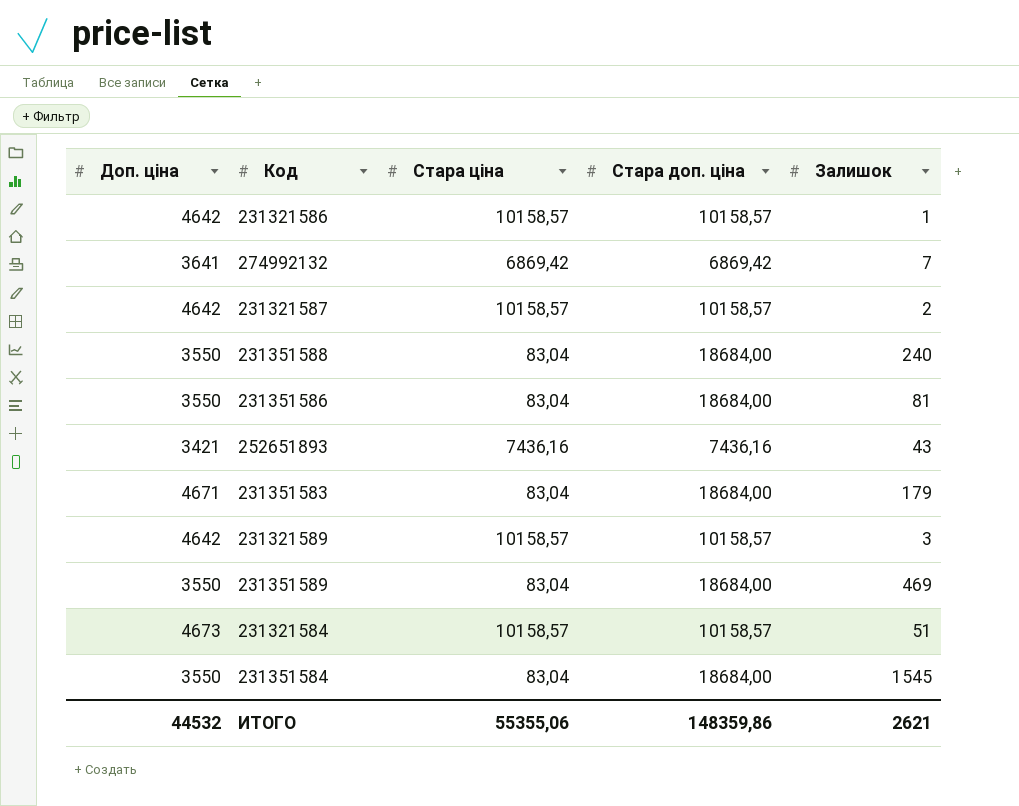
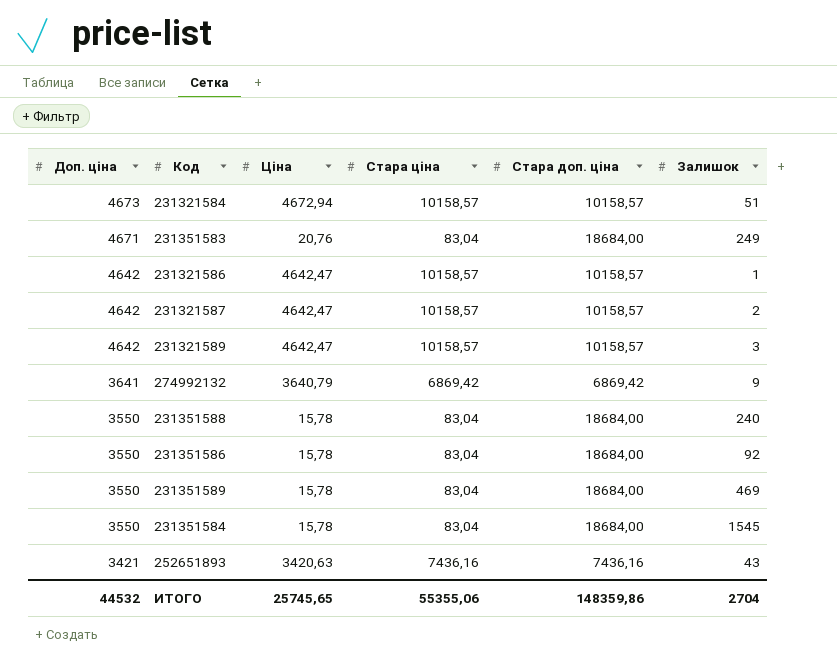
row order: none -> Доп. ціна descending
column Ціна | position: none -> 3
231351583 | Залишок: 179 -> 249
274992132 | Залишок: 7 -> 9
231351586 | Залишок: 81 -> 92
ИТОГО | Залишок: 2621 -> 2704

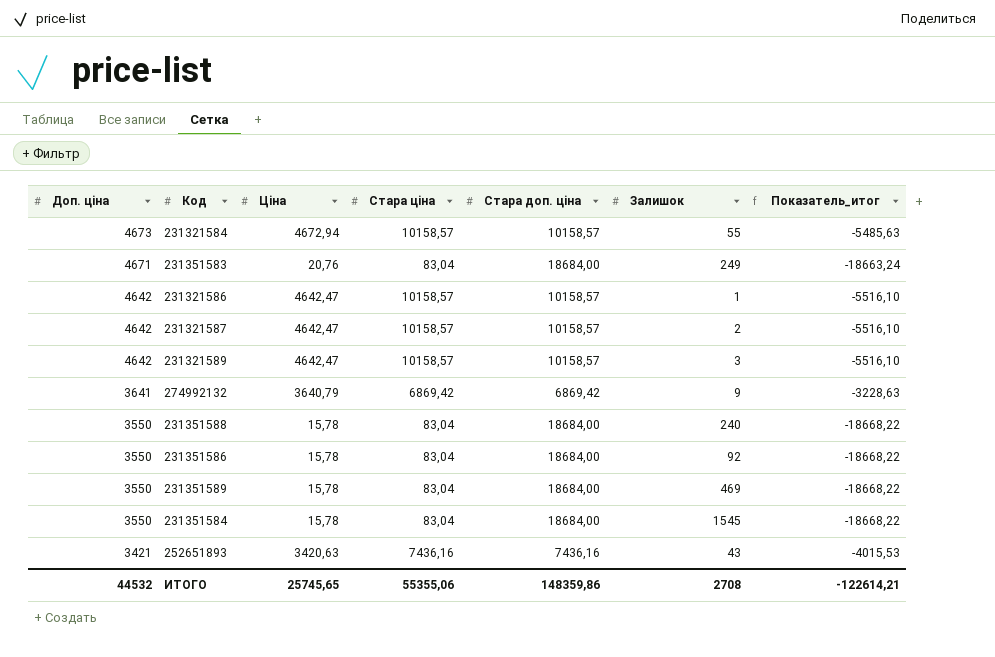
column Показатель_итог | formula: none -> [Ціна] - [Стара доп. ціна]
231321584 | Залишок: 51 -> 55
ИТОГО | Залишок: 2704 -> 2708

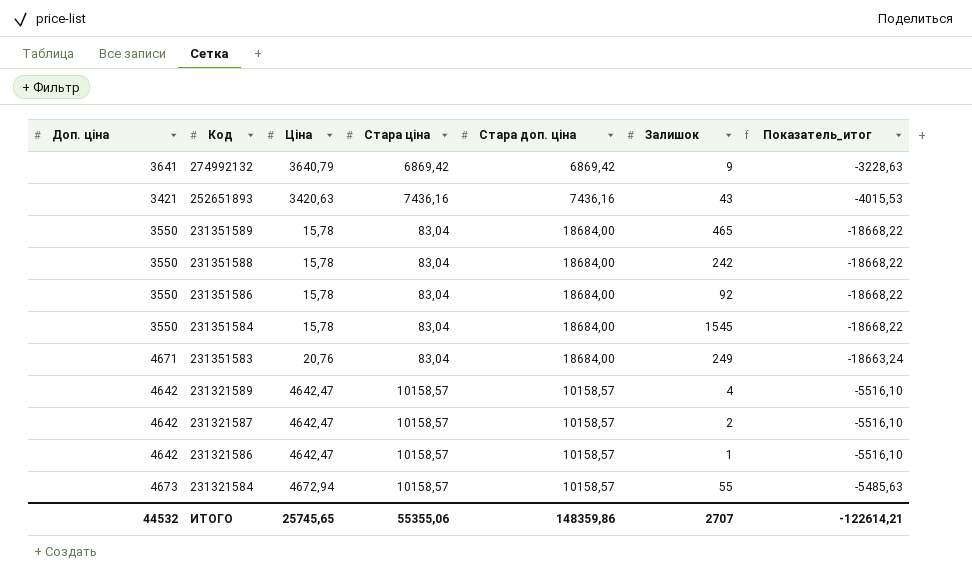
row order: Доп. ціна descending -> Код descending
231351589 | Залишок: 469 -> 465
231351588 | Залишок: 240 -> 242
231321589 | Залишок: 3 -> 4
ИТОГО | Залишок: 2708 -> 2707

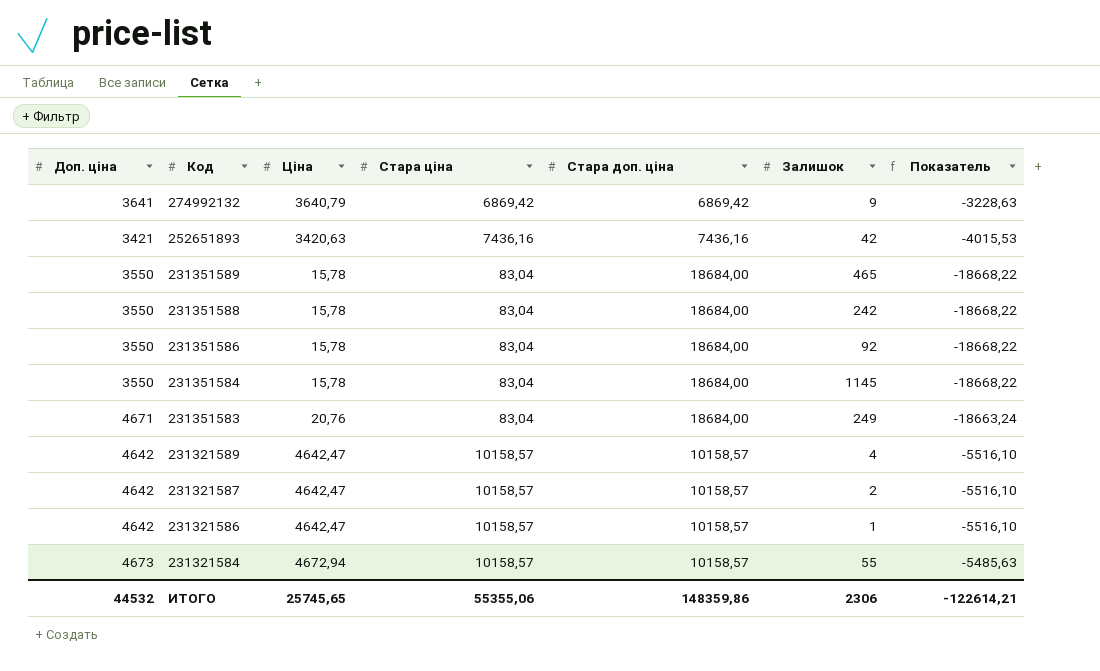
column name: Показатель_итог -> Показатель
252651893 | Залишок: 43 -> 42
231351584 | Залишок: 1545 -> 1145
ИТОГО | Залишок: 2707 -> 2306

